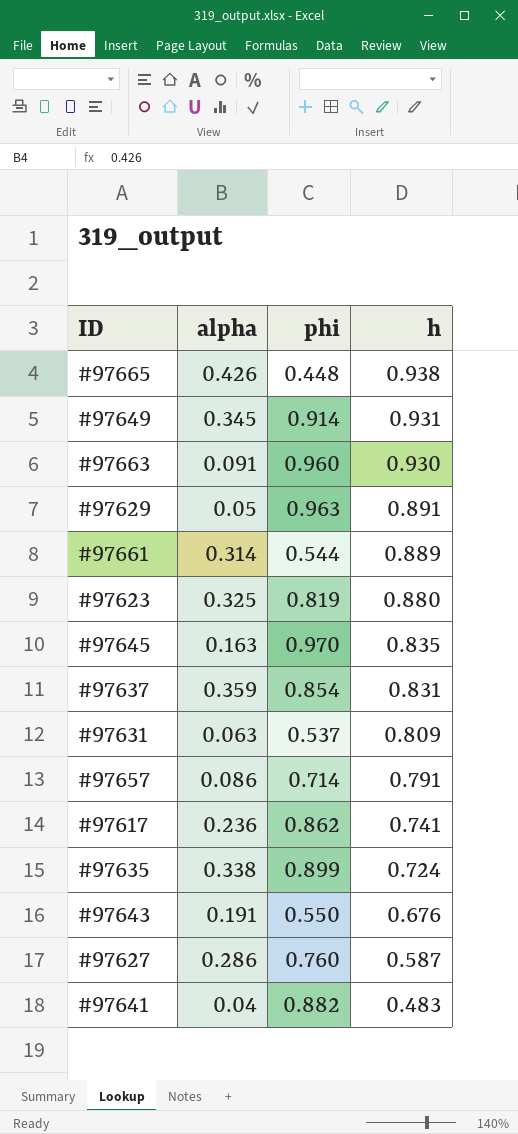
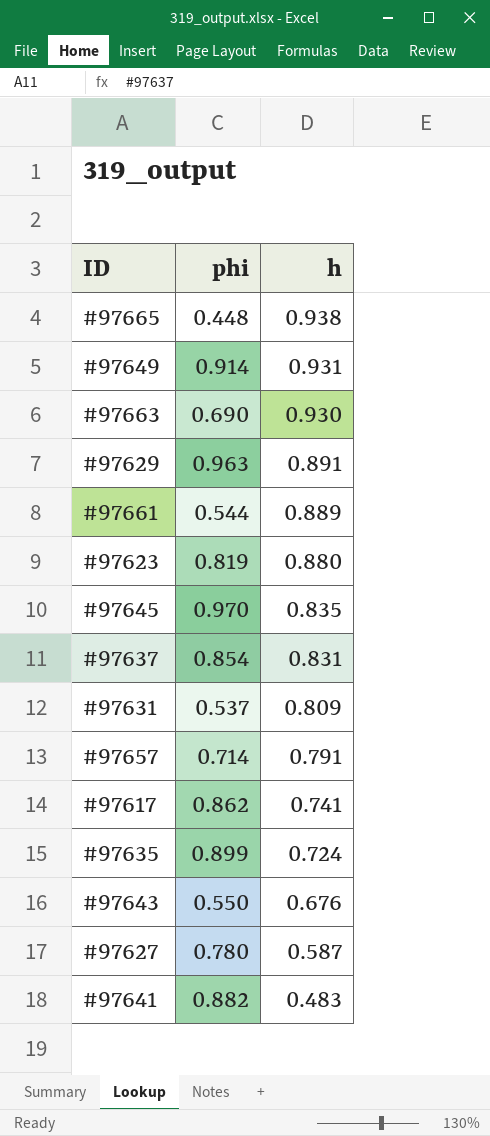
column alpha | position: 2 -> none
#97663 | phi: 0.960 -> 0.690
#97627 | phi: 0.760 -> 0.780

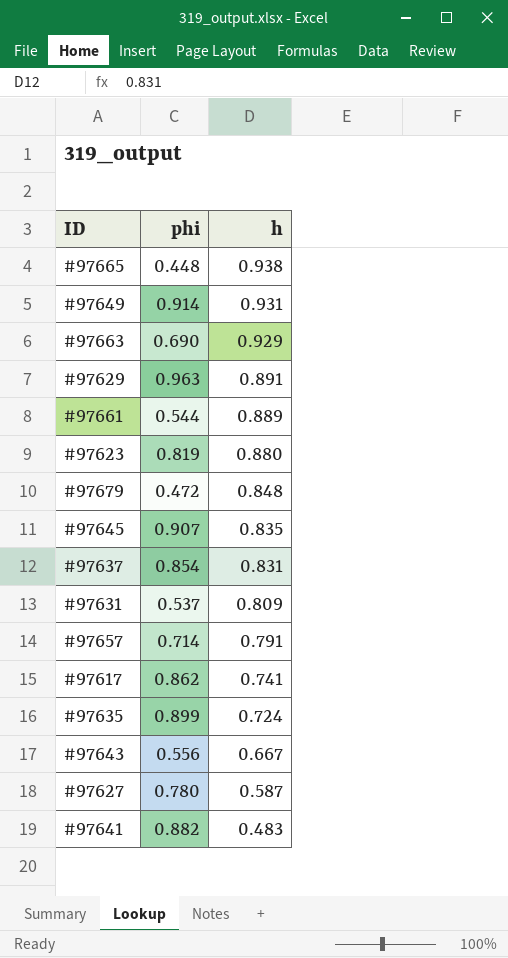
#97663 | h: 0.930 -> 0.929
row #97679: none -> 0.472 | 0.848
#97645 | phi: 0.970 -> 0.907
#97643 | phi: 0.550 -> 0.556
#97643 | h: 0.676 -> 0.667

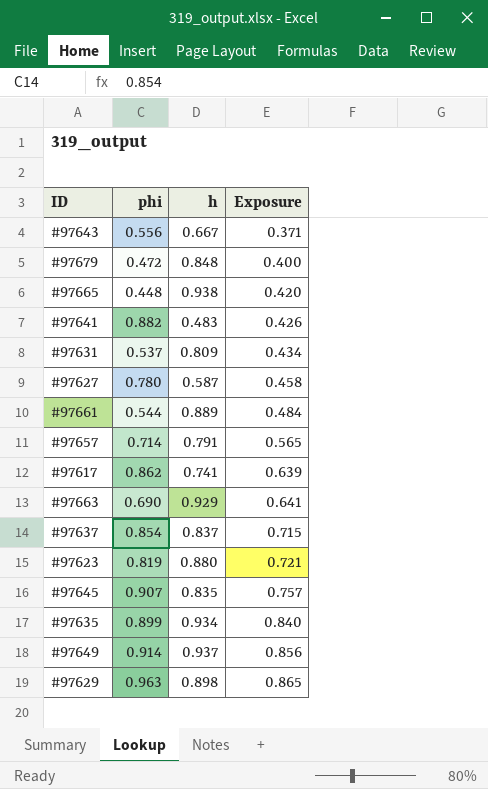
row order: h descending -> Exposure ascending
column Exposure | formula: none -> [phi] * [h]
#97637 | h: 0.831 -> 0.837
#97635 | h: 0.724 -> 0.934
#97649 | h: 0.931 -> 0.937
#97629 | h: 0.891 -> 0.898

